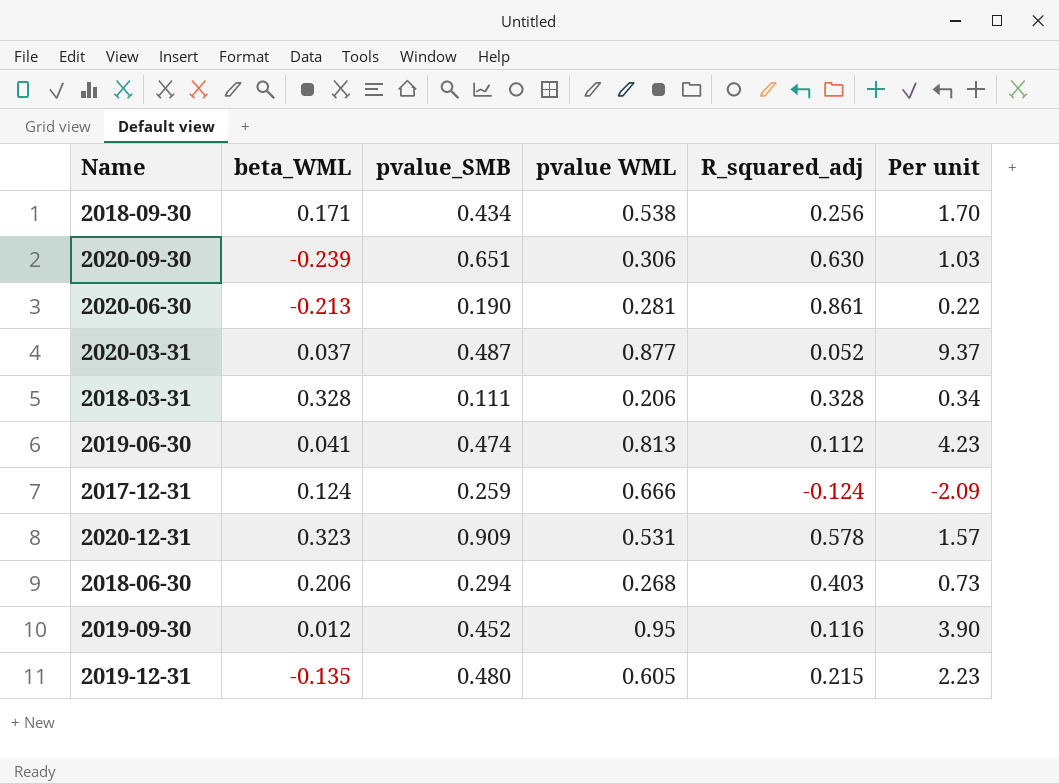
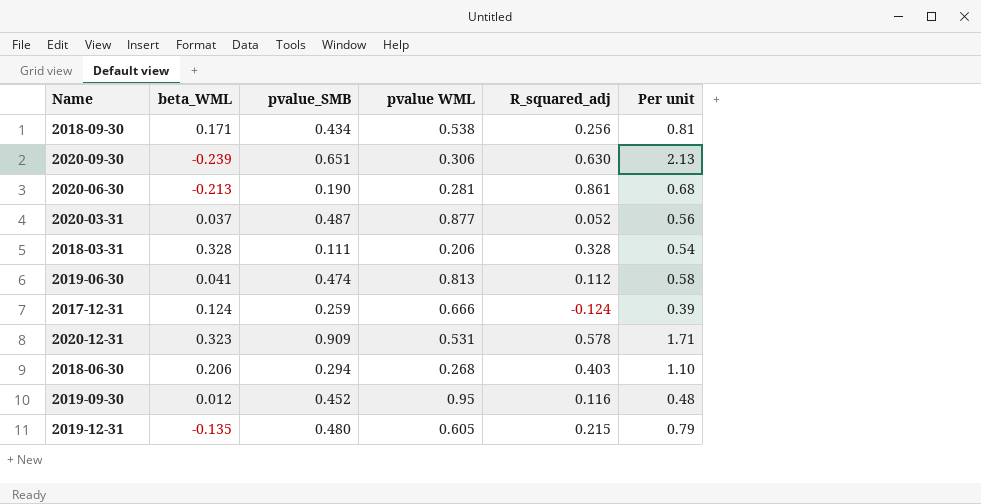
column Per unit | formula: [pvalue_SMB] / [R_squared_adj] -> [pvalue_SMB] / [pvalue WML]

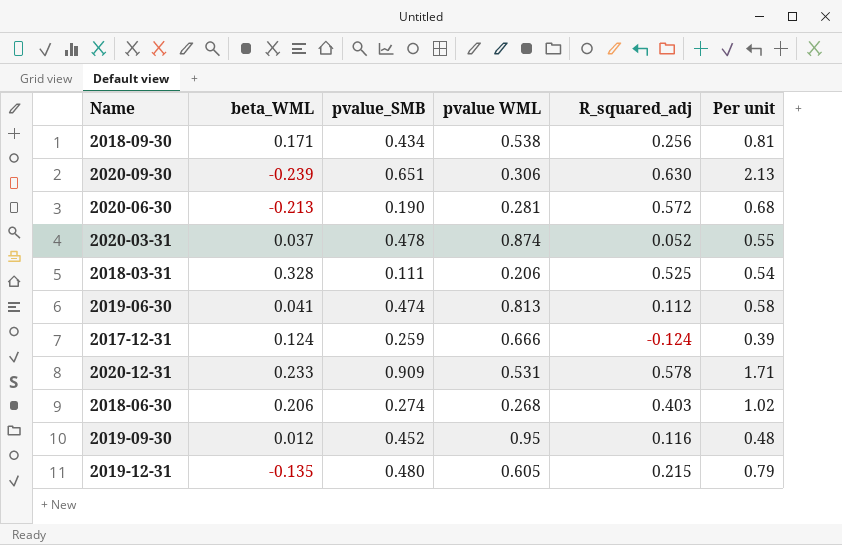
2020-06-30 | R_squared_adj: 0.861 -> 0.572
2020-03-31 | pvalue_SMB: 0.487 -> 0.478
2020-03-31 | pvalue WML: 0.877 -> 0.874
2020-03-31 | Per unit: 0.56 -> 0.55
2018-03-31 | R_squared_adj: 0.328 -> 0.525
2020-12-31 | beta_WML: 0.323 -> 0.233
2018-06-30 | pvalue_SMB: 0.294 -> 0.274
2018-06-30 | Per unit: 1.10 -> 1.02

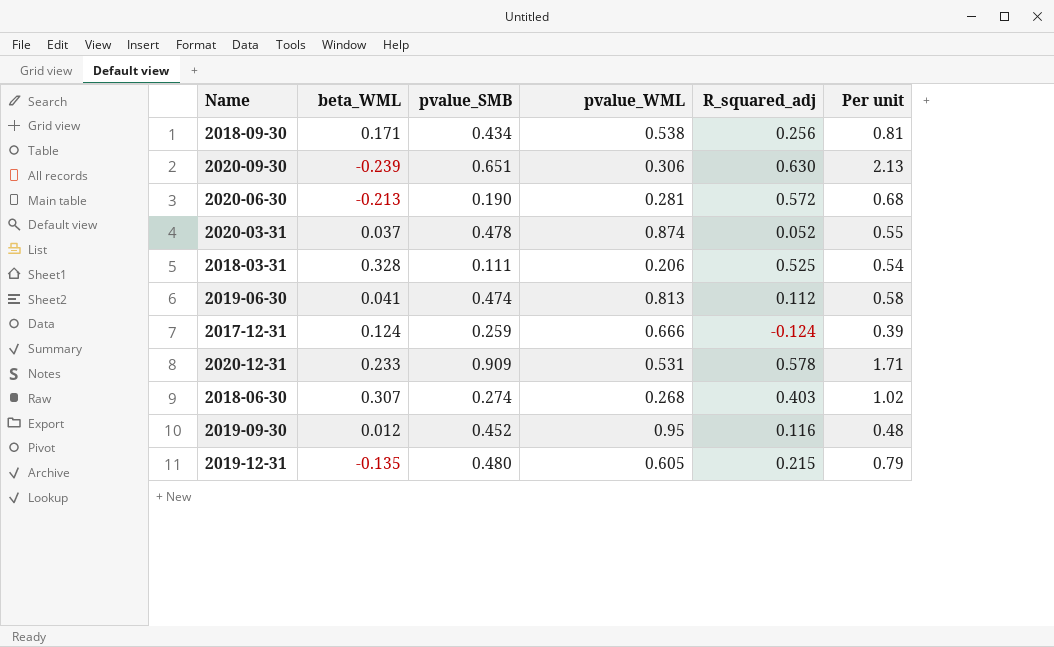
column name: pvalue WML -> pvalue_WML
2018-06-30 | beta_WML: 0.206 -> 0.307

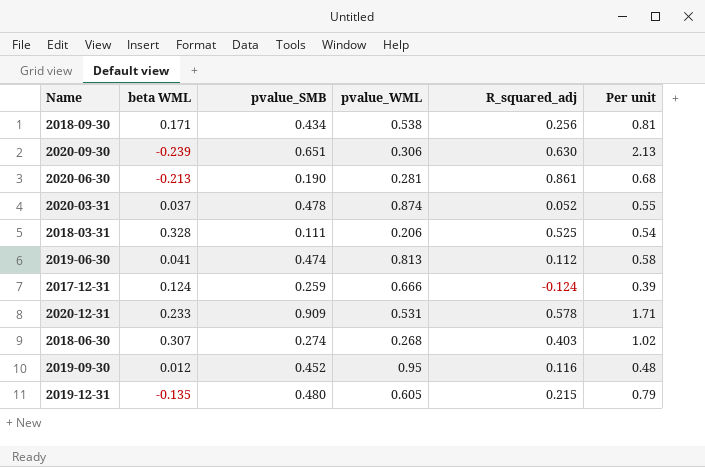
column name: beta_WML -> beta WML
2020-06-30 | R_squared_adj: 0.572 -> 0.861

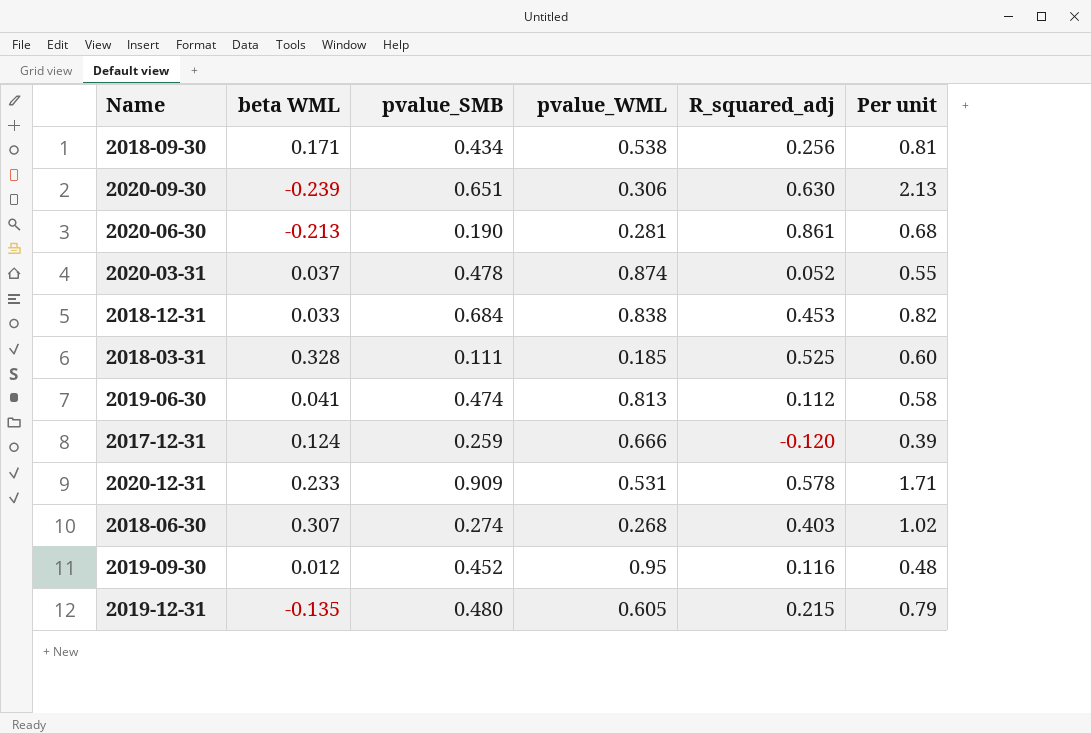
row 2018-12-31: none -> 0.033 | 0.684 | 0.838 | 0.453 | 0.82
2018-03-31 | pvalue_WML: 0.206 -> 0.185
2018-03-31 | Per unit: 0.54 -> 0.60
2017-12-31 | R_squared_adj: -0.124 -> -0.120

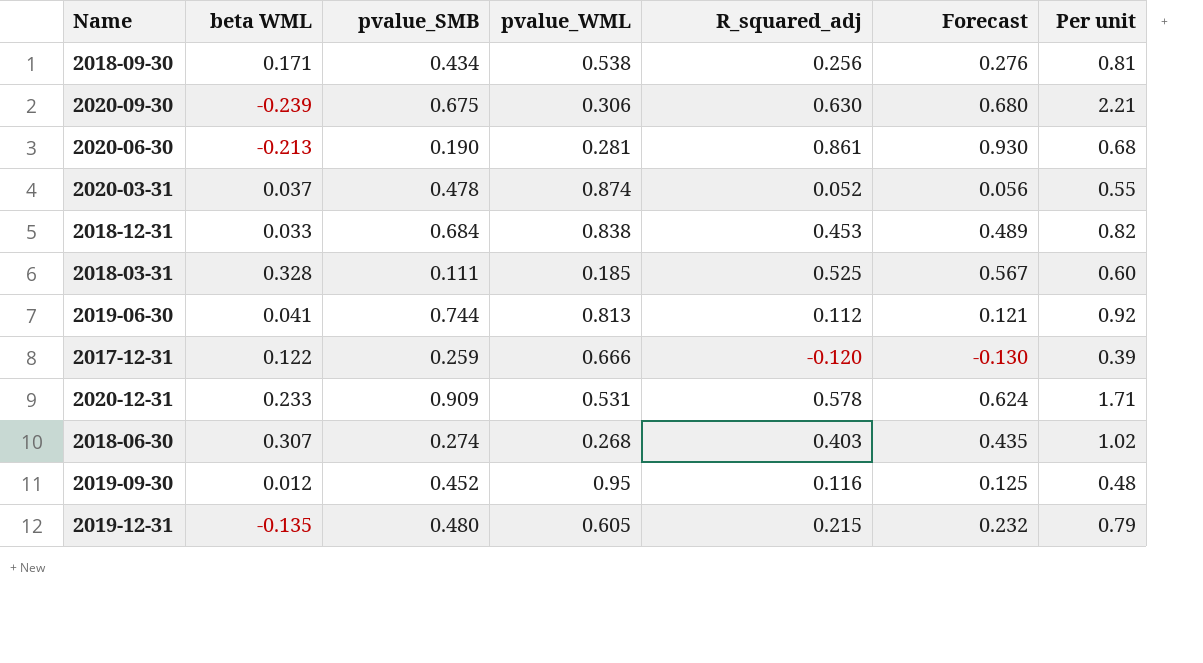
column Forecast | formula: none -> [R_squared_adj] * 1.08
2020-09-30 | pvalue_SMB: 0.651 -> 0.675
2020-09-30 | Per unit: 2.13 -> 2.21
2019-06-30 | pvalue_SMB: 0.474 -> 0.744
2019-06-30 | Per unit: 0.58 -> 0.92
2017-12-31 | beta WML: 0.124 -> 0.122

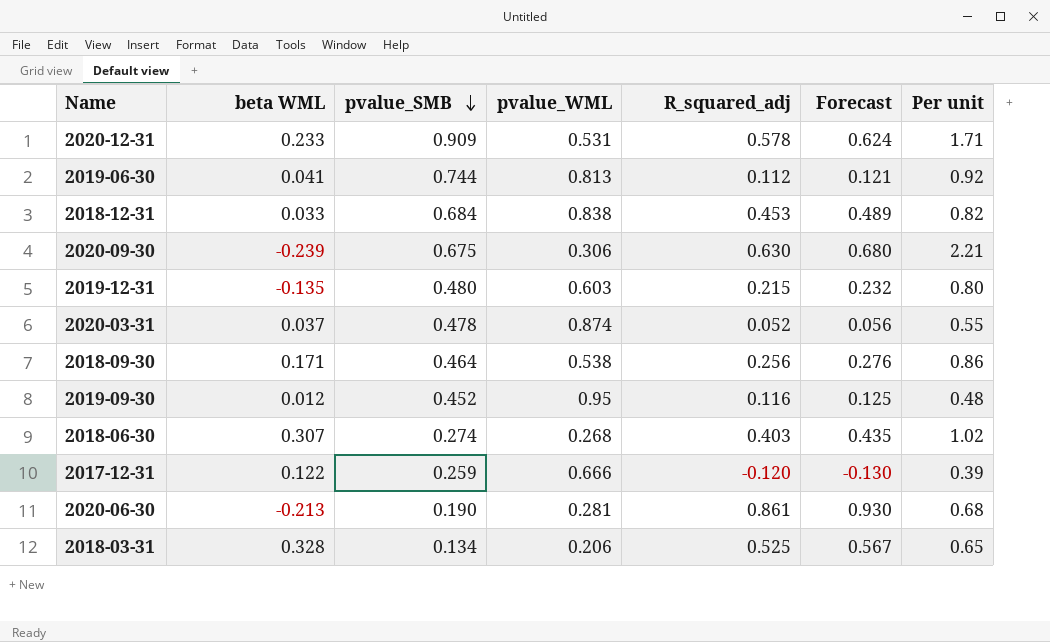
row order: none -> pvalue_SMB descending
2019-12-31 | pvalue_WML: 0.605 -> 0.603
2019-12-31 | Per unit: 0.79 -> 0.80
2018-09-30 | pvalue_SMB: 0.434 -> 0.464
2018-09-30 | Per unit: 0.81 -> 0.86
2018-03-31 | pvalue_SMB: 0.111 -> 0.134
2018-03-31 | pvalue_WML: 0.185 -> 0.206
2018-03-31 | Per unit: 0.60 -> 0.65

